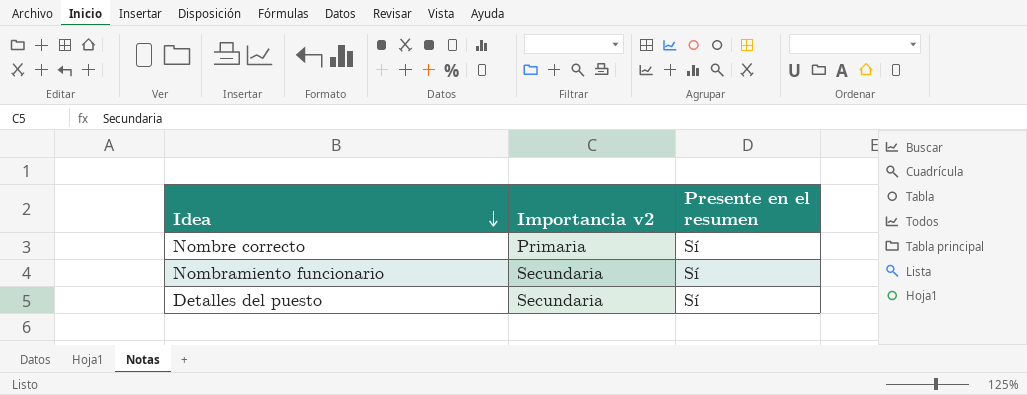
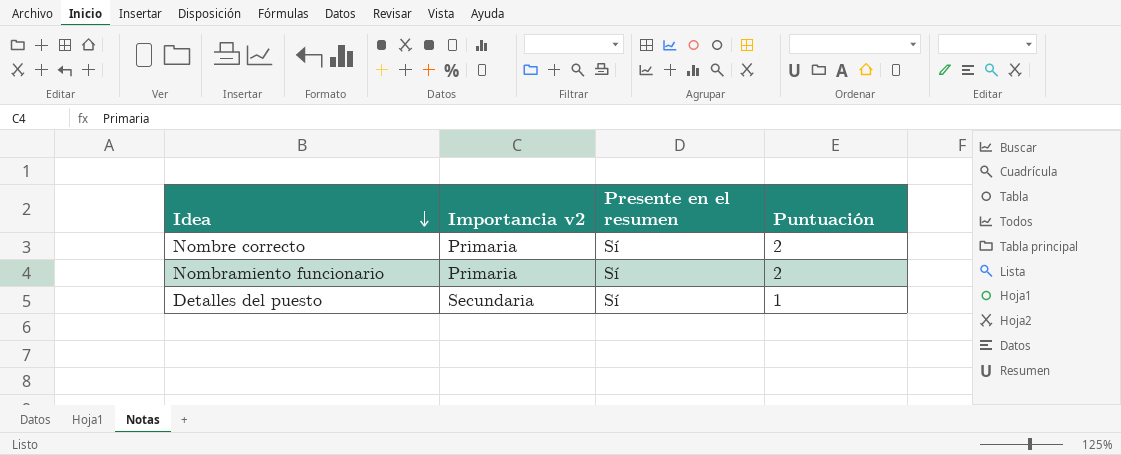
column Puntuación | position: none -> 4
Nombramiento funcionario | Importancia v2: Secundaria -> Primaria

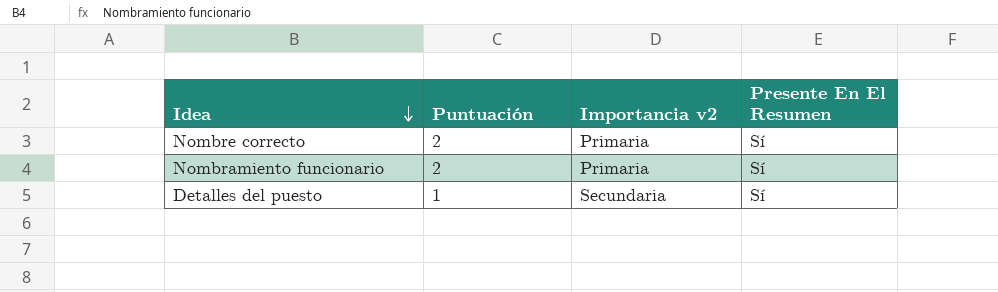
column Puntuación | position: 4 -> 2
column name: Presente en el resumen -> Presente En El Resumen

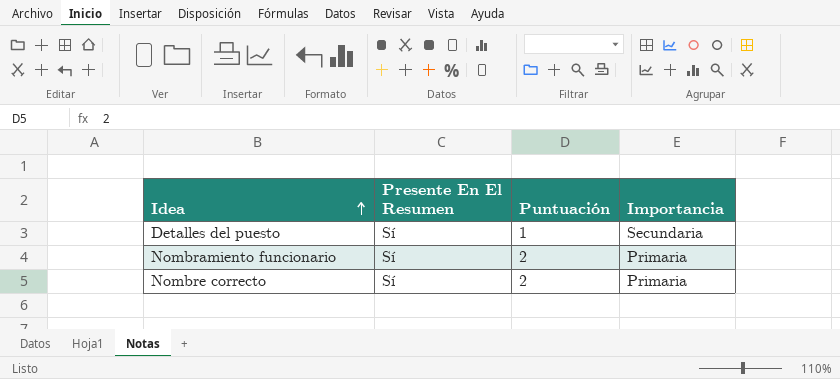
row order: Idea descending -> Idea ascending
column Presente En El Resumen | position: 4 -> 2
column name: Importancia v2 -> Importancia

